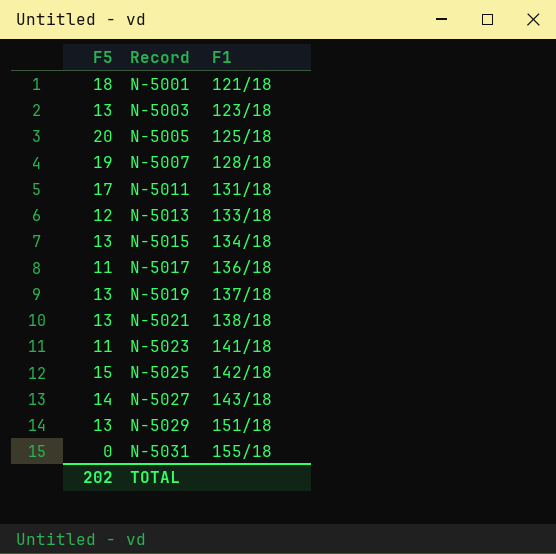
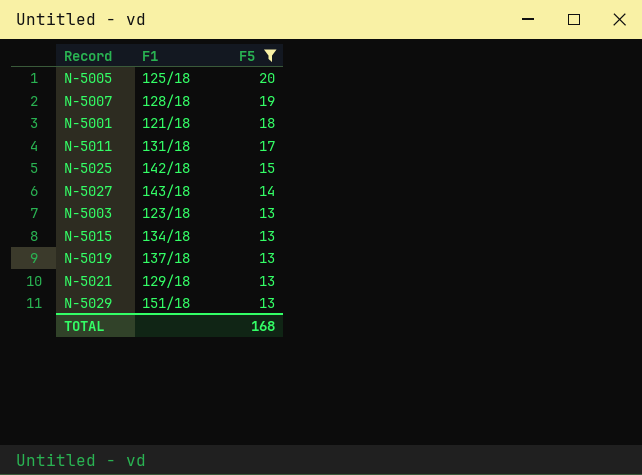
filter: none -> F5 >= 13
row order: Record ascending -> F5 descending
column F5 | position: 1 -> 3
N-5021 | F1: 138/18 -> 129/18
TOTAL | F5: 202 -> 168

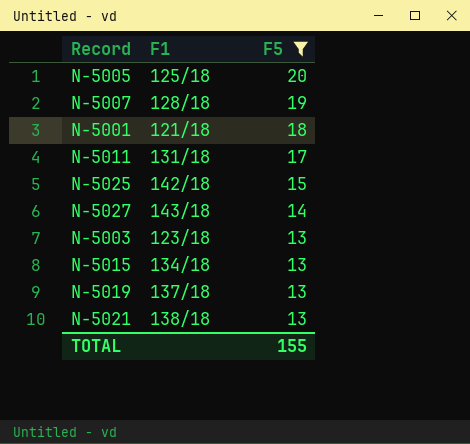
row N-5029: 151/18 | 13 -> none
N-5021 | F1: 129/18 -> 138/18
TOTAL | F5: 168 -> 155

